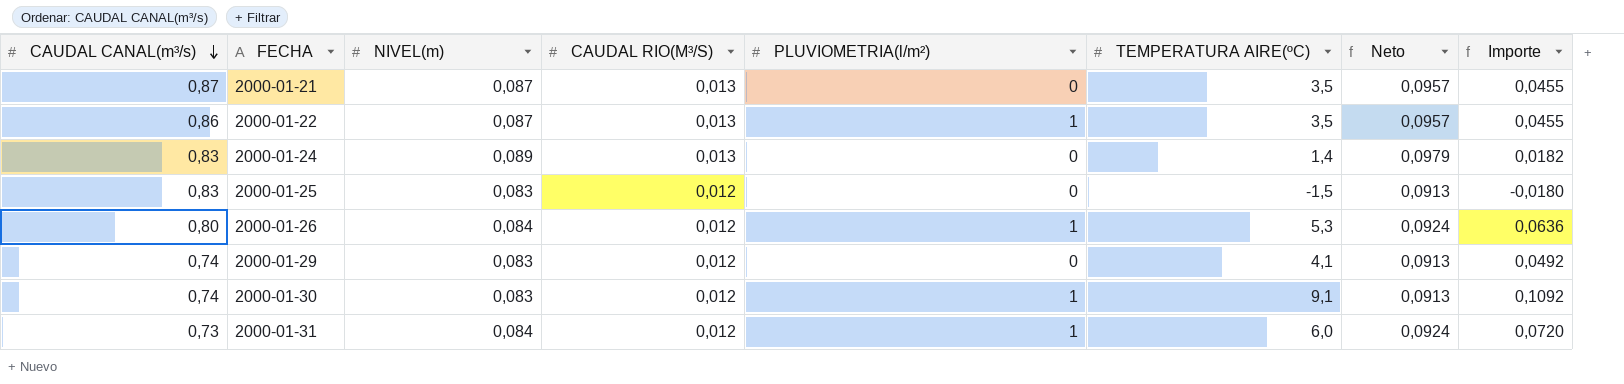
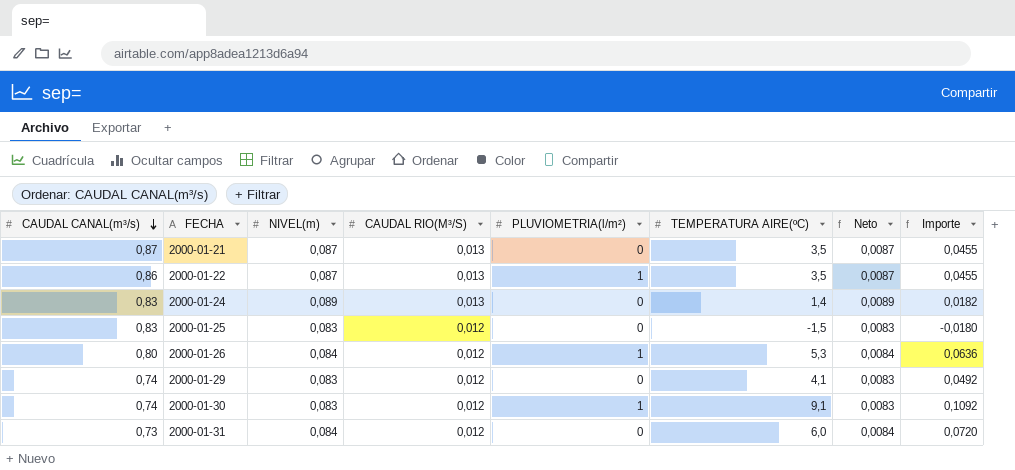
column Neto | formula: [NIVEL(m)] * 1,1 -> [NIVEL(m)] * 0,1
2000-01-31 | PLUVIOMETRIA(l/m²): 1 -> 0

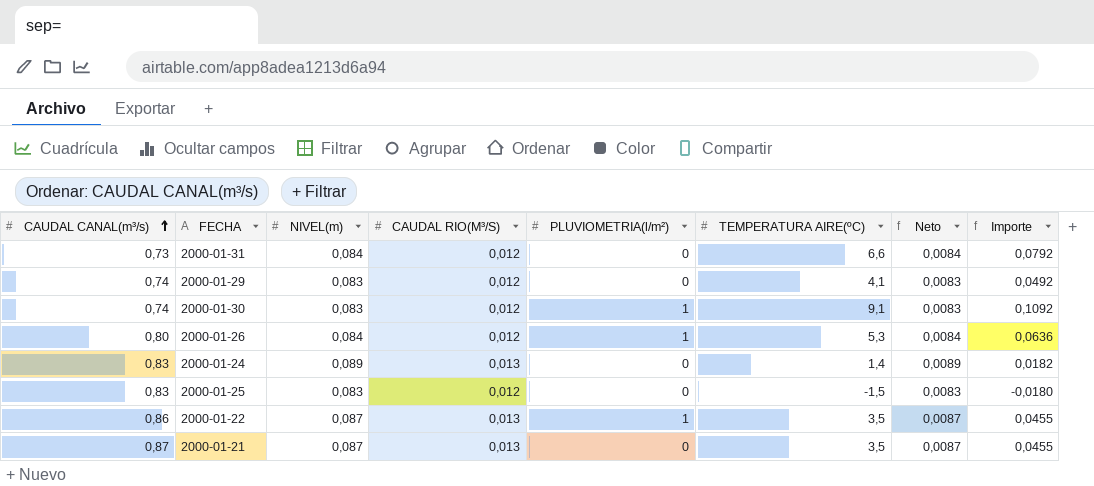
row order: CAUDAL CANAL(m³/s) descending -> CAUDAL CANAL(m³/s) ascending
2000-01-31 | TEMPERATURA AIRE(ºC): 6,0 -> 6,6
2000-01-31 | Importe: 0,0720 -> 0,0792

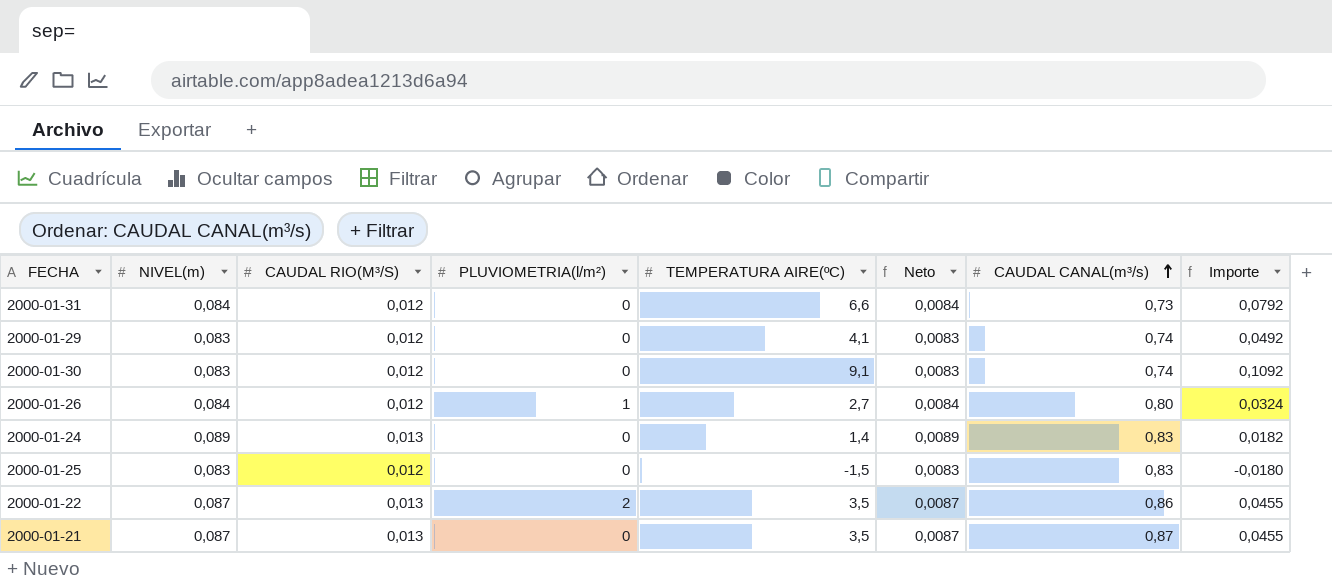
column CAUDAL CANAL(m³/s) | position: 1 -> 7
2000-01-30 | PLUVIOMETRIA(l/m²): 1 -> 0
2000-01-26 | TEMPERATURA AIRE(ºC): 5,3 -> 2,7
2000-01-26 | Importe: 0,0636 -> 0,0324
2000-01-22 | PLUVIOMETRIA(l/m²): 1 -> 2

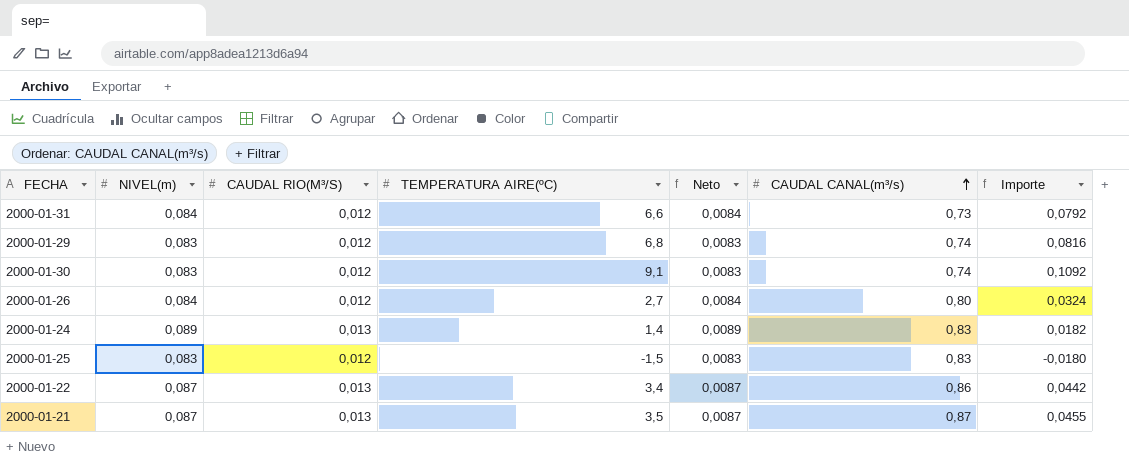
column PLUVIOMETRIA(l/m²) | position: 4 -> none
2000-01-29 | TEMPERATURA AIRE(ºC): 4,1 -> 6,8
2000-01-29 | Importe: 0,0492 -> 0,0816
2000-01-22 | TEMPERATURA AIRE(ºC): 3,5 -> 3,4
2000-01-22 | Importe: 0,0455 -> 0,0442

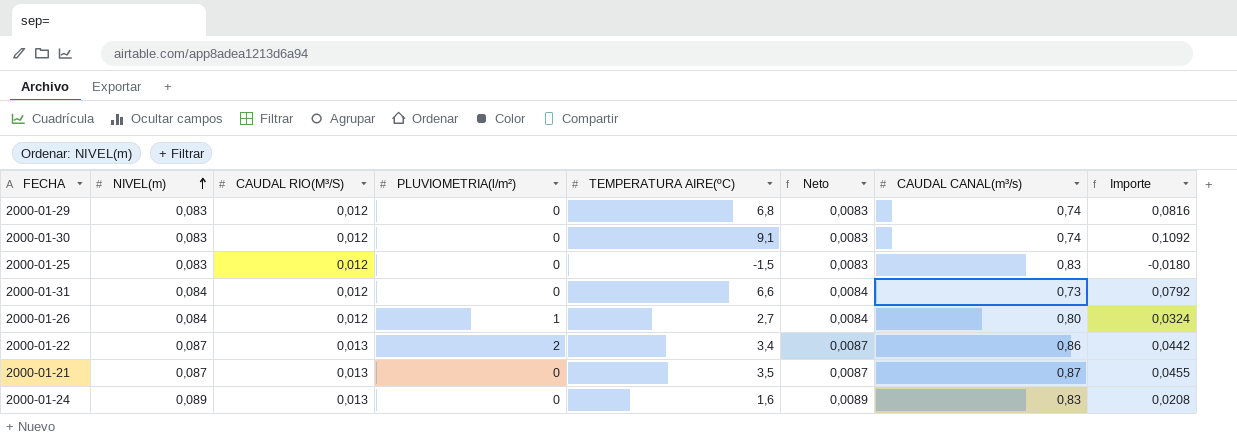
row order: CAUDAL CANAL(m³/s) ascending -> NIVEL(m) ascending
column PLUVIOMETRIA(l/m²) | position: none -> 4
2000-01-24 | TEMPERATURA AIRE(ºC): 1,4 -> 1,6
2000-01-24 | Importe: 0,0182 -> 0,0208

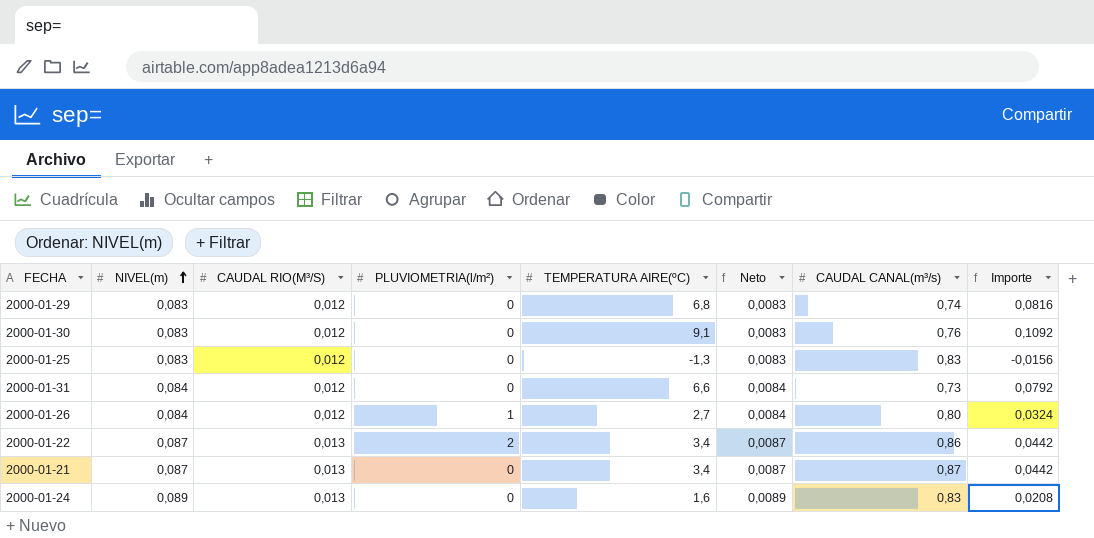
2000-01-30 | CAUDAL CANAL(m³/s): 0,74 -> 0,76
2000-01-25 | TEMPERATURA AIRE(ºC): -1,5 -> -1,3
2000-01-25 | Importe: -0,0180 -> -0,0156
2000-01-21 | TEMPERATURA AIRE(ºC): 3,5 -> 3,4
2000-01-21 | Importe: 0,0455 -> 0,0442

